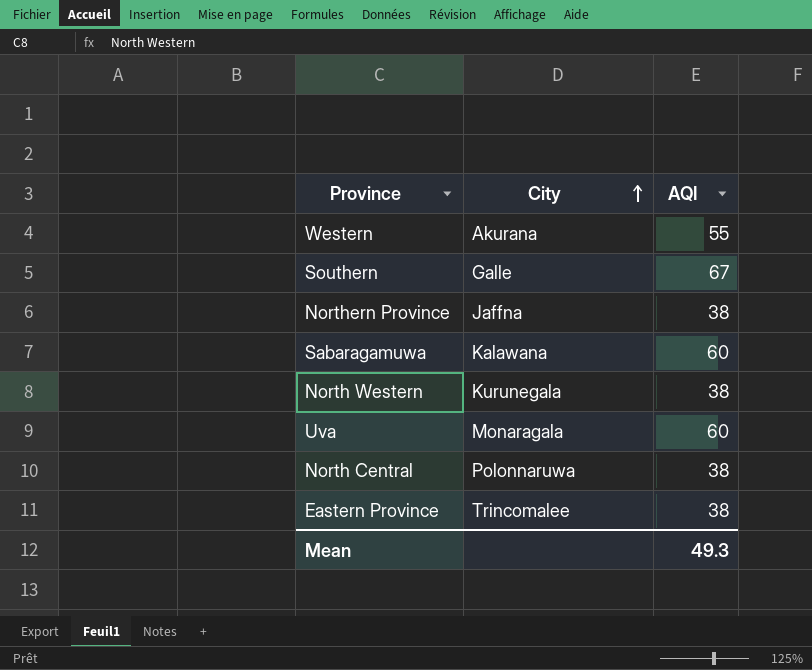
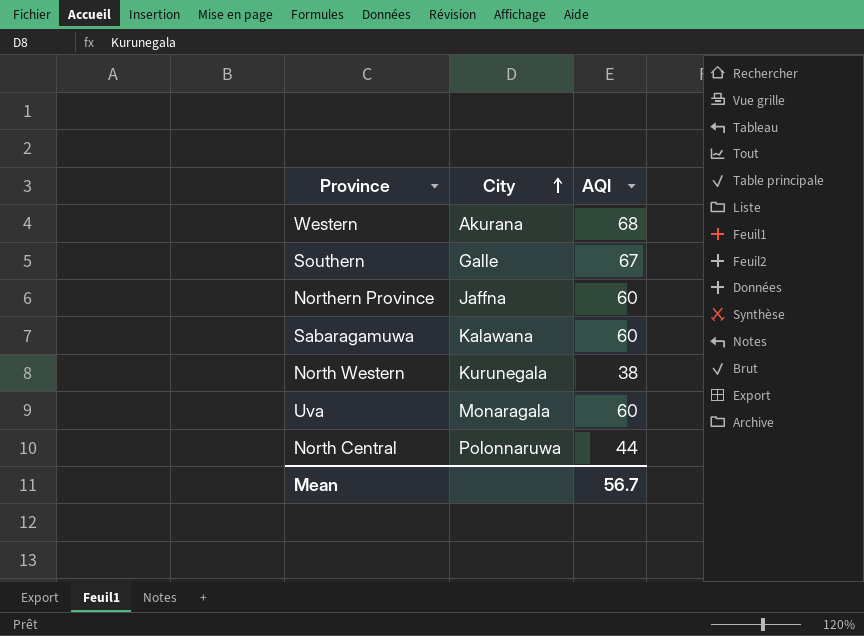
row Eastern Province: Trincomalee | 38 -> none
Western | AQI: 55 -> 68
Northern Province | AQI: 38 -> 60
North Central | AQI: 38 -> 44
Mean | AQI: 49.3 -> 56.7

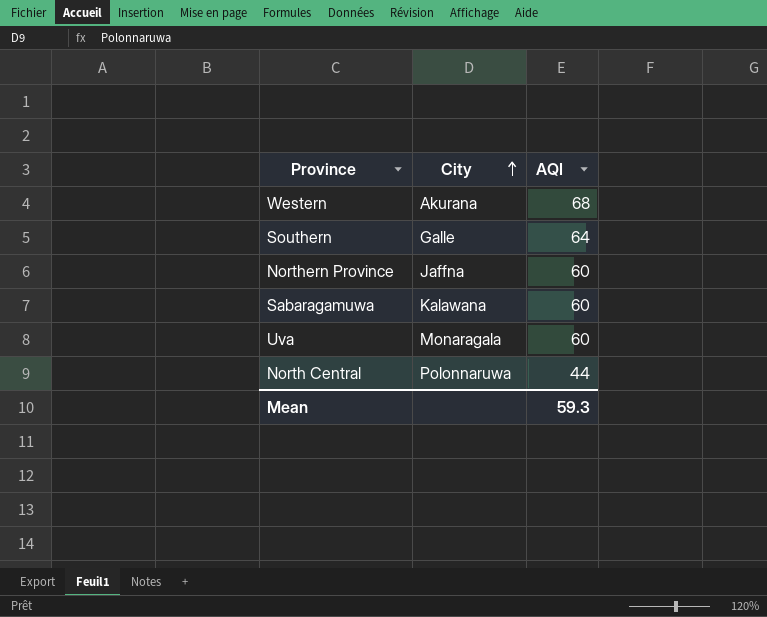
row North Western: Kurunegala | 38 -> none
Southern | AQI: 67 -> 64
Mean | AQI: 56.7 -> 59.3

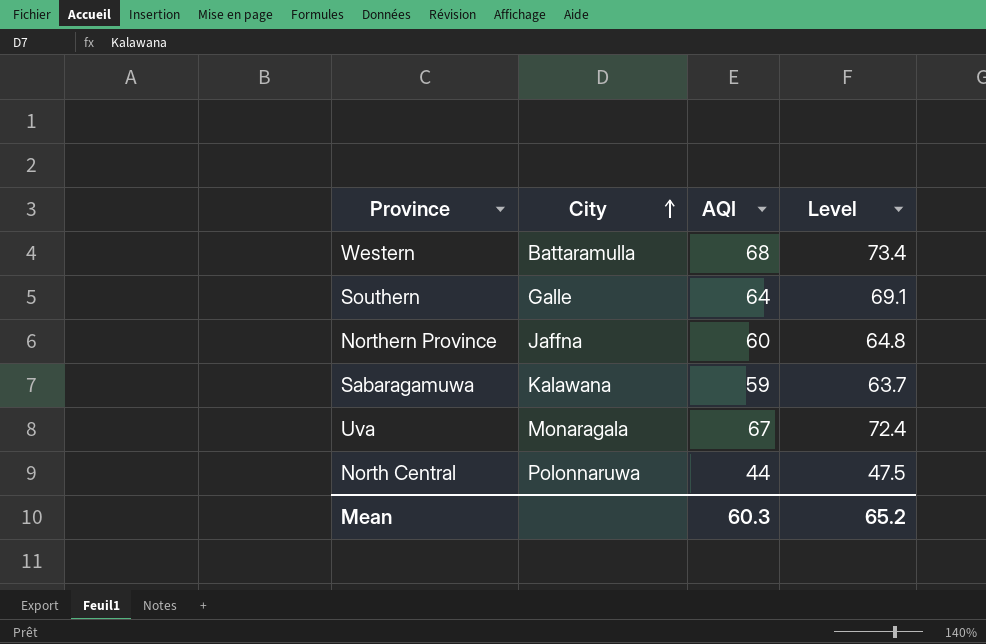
column Level | formula: none -> [AQI] * 1.08
Western | City: Akurana -> Battaramulla
Sabaragamuwa | AQI: 60 -> 59
Uva | AQI: 60 -> 67
Mean | AQI: 59.3 -> 60.3

